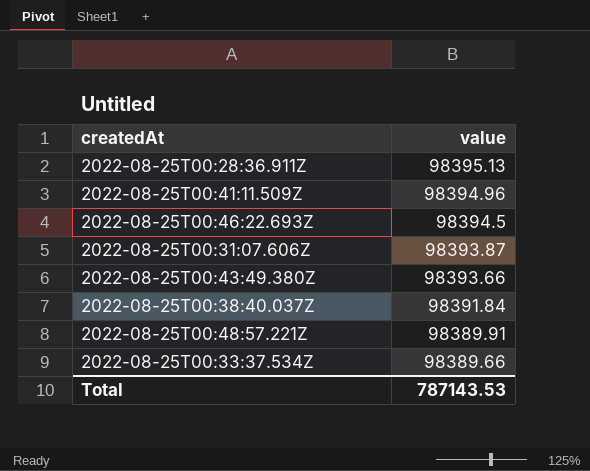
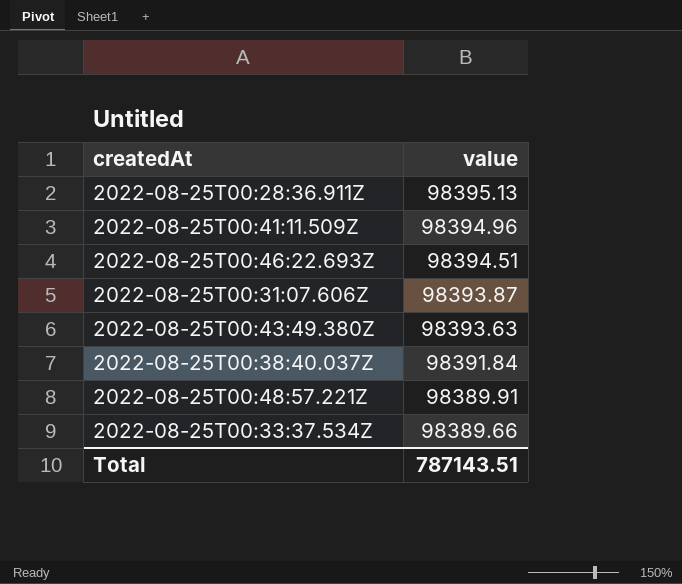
2022-08-25T00:46:22.693Z | value: 98394.5 -> 98394.51
2022-08-25T00:43:49.380Z | value: 98393.66 -> 98393.63
Total | value: 787143.53 -> 787143.51

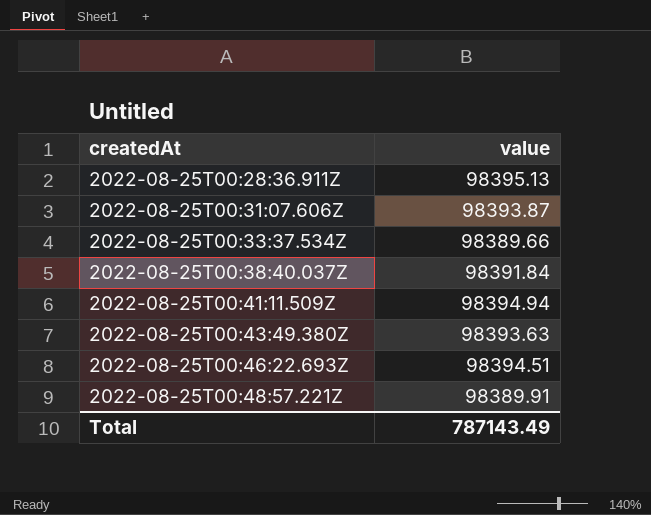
row order: value descending -> createdAt ascending
2022-08-25T00:41:11.509Z | value: 98394.96 -> 98394.94
Total | value: 787143.51 -> 787143.49

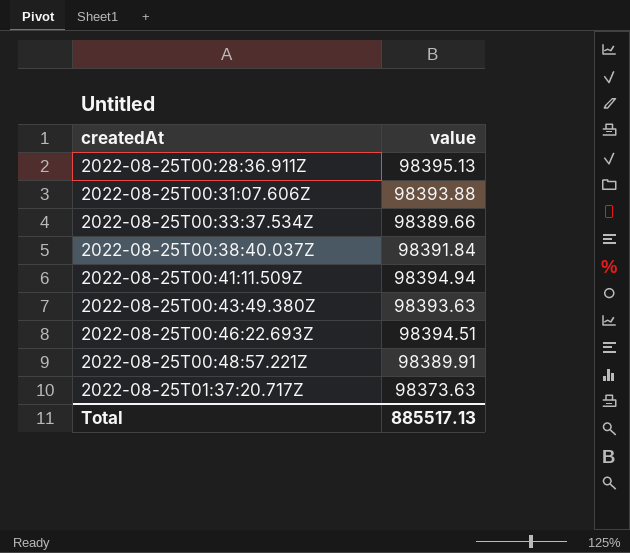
2022-08-25T00:31:07.606Z | value: 98393.87 -> 98393.88
row 2022-08-25T01:37:20.717Z: none -> 98373.63
Total | value: 787143.49 -> 885517.13

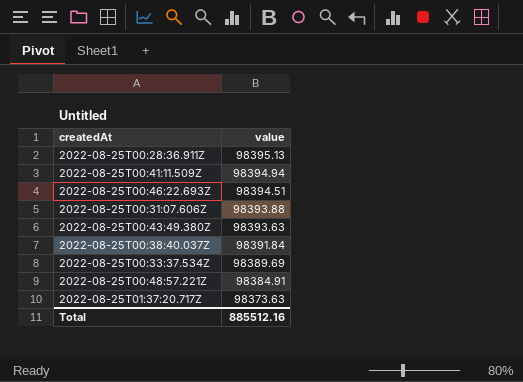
row order: createdAt ascending -> value descending
2022-08-25T00:33:37.534Z | value: 98389.66 -> 98389.69
2022-08-25T00:48:57.221Z | value: 98389.91 -> 98384.91
Total | value: 885517.13 -> 885512.16

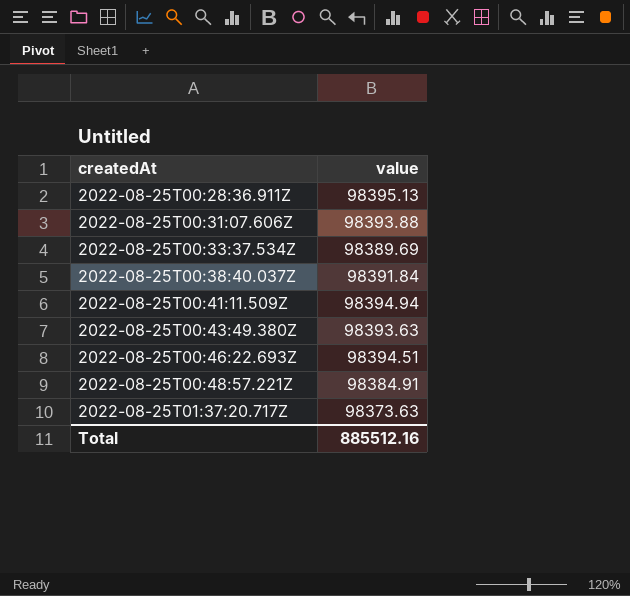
row order: value descending -> createdAt ascending

